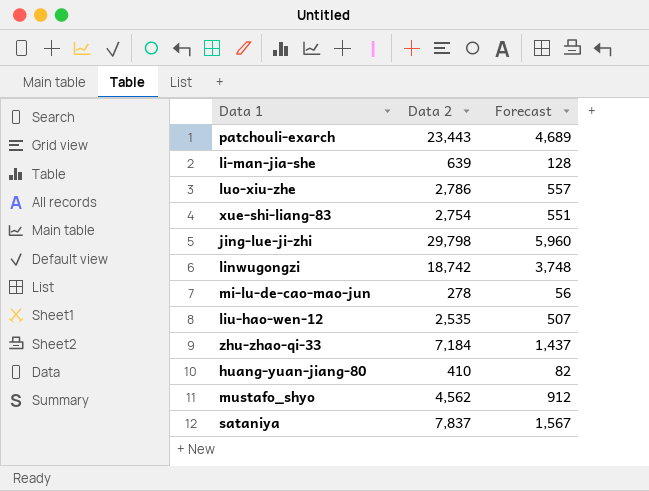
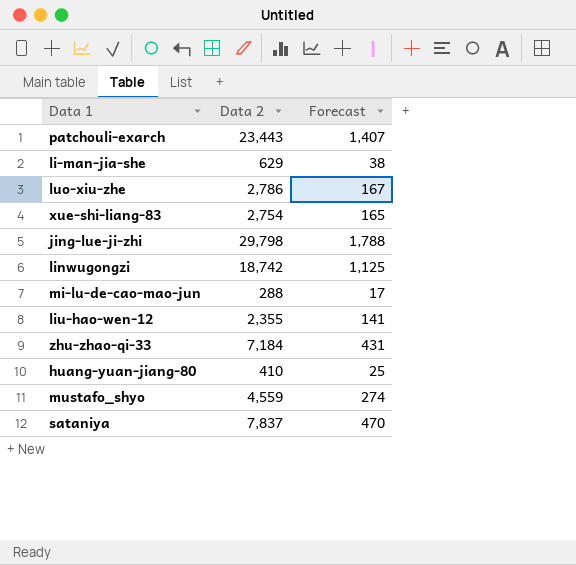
column Forecast | formula: [Data 2] * 0.2 -> [Data 2] * 0.06
li-man-jia-she | Data 2: 639 -> 629
mi-lu-de-cao-mao-jun | Data 2: 278 -> 288
liu-hao-wen-12 | Data 2: 2,535 -> 2,355
mustafo_shyo | Data 2: 4,562 -> 4,559

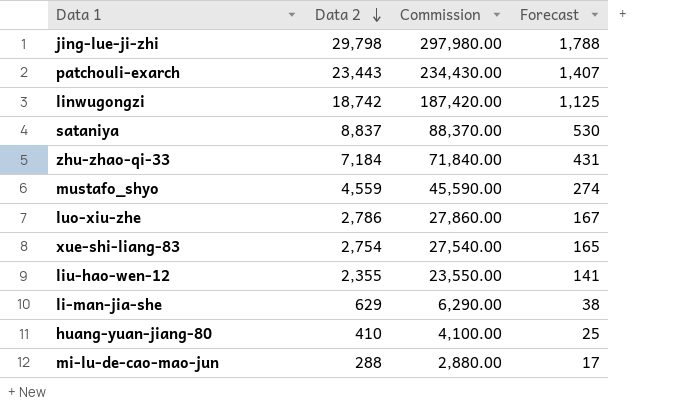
row order: none -> Data 2 descending
column Commission | formula: none -> [Data 2] * 10
sataniya | Data 2: 7,837 -> 8,837
sataniya | Forecast: 470 -> 530

